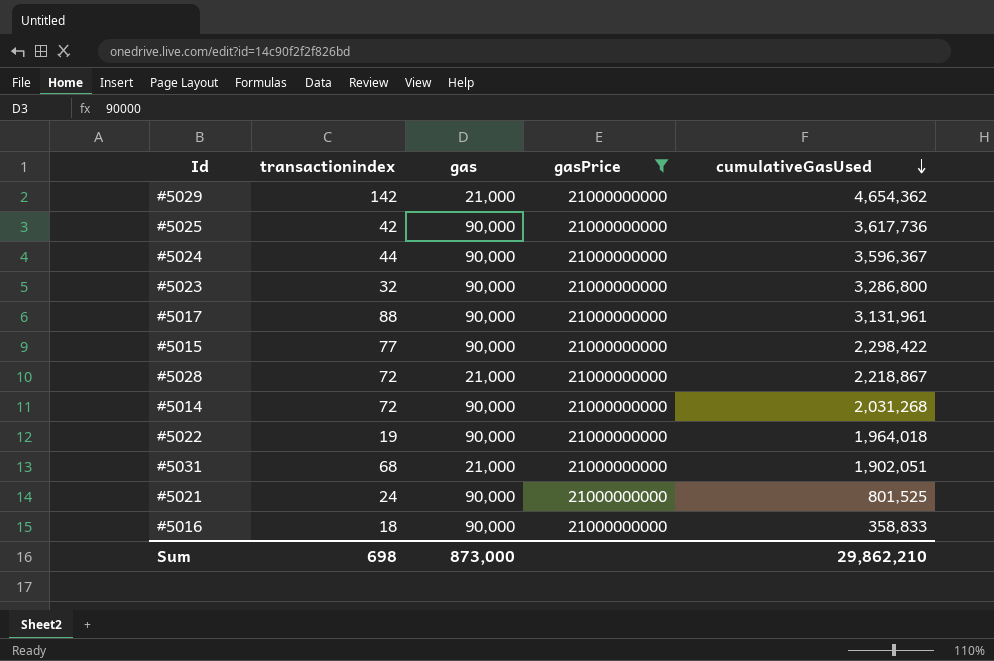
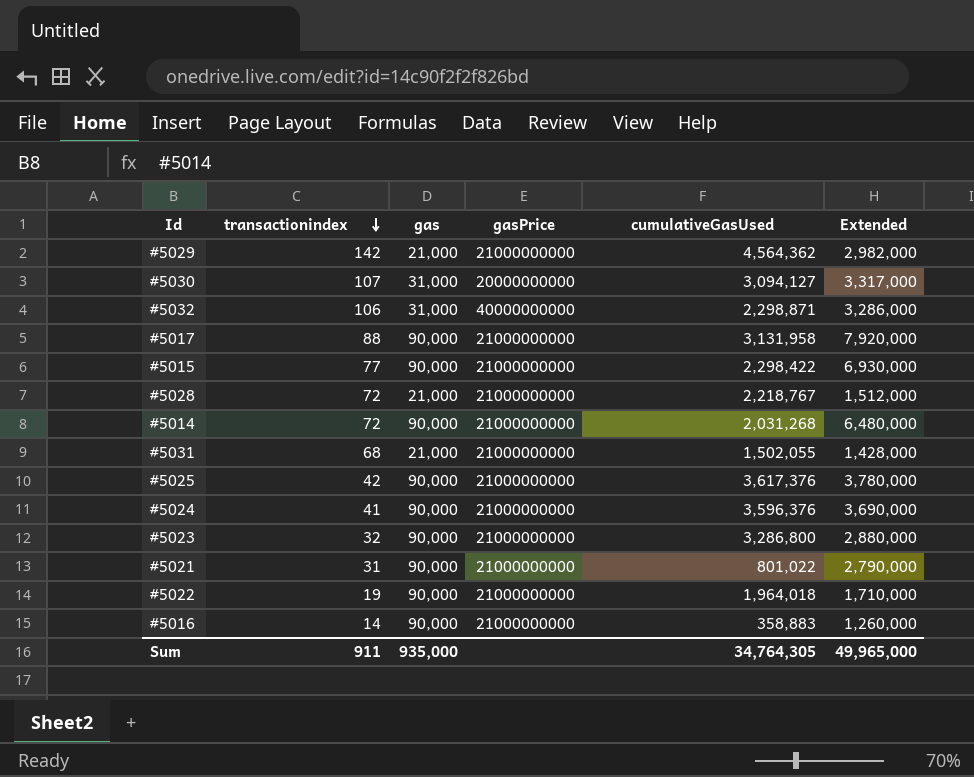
filter: gasPrice = 21000000000 -> none
row order: cumulativeGasUsed descending -> transactionindex descending
column Extended | formula: none -> [transactionindex] * [gas]
#5029 | cumulativeGasUsed: 4,654,362 -> 4,564,362
#5017 | cumulativeGasUsed: 3,131,961 -> 3,131,958
#5028 | cumulativeGasUsed: 2,218,867 -> 2,218,767
#5031 | cumulativeGasUsed: 1,902,051 -> 1,502,055
#5025 | cumulativeGasUsed: 3,617,736 -> 3,617,376
#5024 | transactionindex: 44 -> 41
#5024 | cumulativeGasUsed: 3,596,367 -> 3,596,376
#5021 | transactionindex: 24 -> 31
#5021 | cumulativeGasUsed: 801,525 -> 801,022
#5016 | transactionindex: 18 -> 14
#5016 | cumulativeGasUsed: 358,833 -> 358,883
Sum | transactionindex: 698 -> 911
Sum | gas: 873,000 -> 935,000
Sum | cumulativeGasUsed: 29,862,210 -> 34,764,305

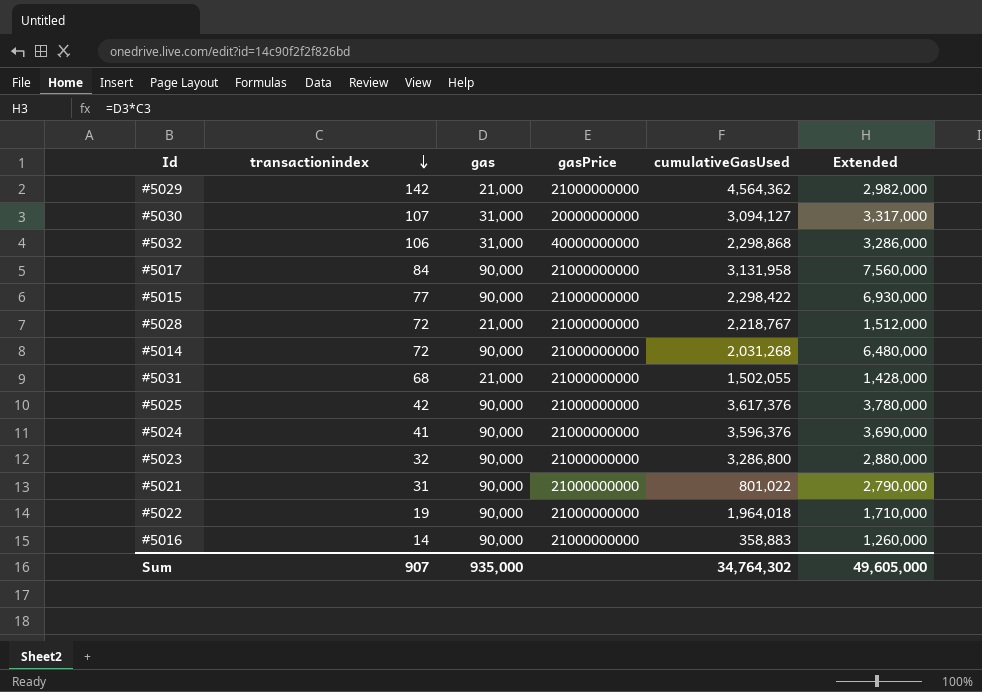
#5032 | cumulativeGasUsed: 2,298,871 -> 2,298,868
#5017 | transactionindex: 88 -> 84
#5017 | Extended: 7,920,000 -> 7,560,000
Sum | transactionindex: 911 -> 907
Sum | cumulativeGasUsed: 34,764,305 -> 34,764,302
Sum | Extended: 49,965,000 -> 49,605,000

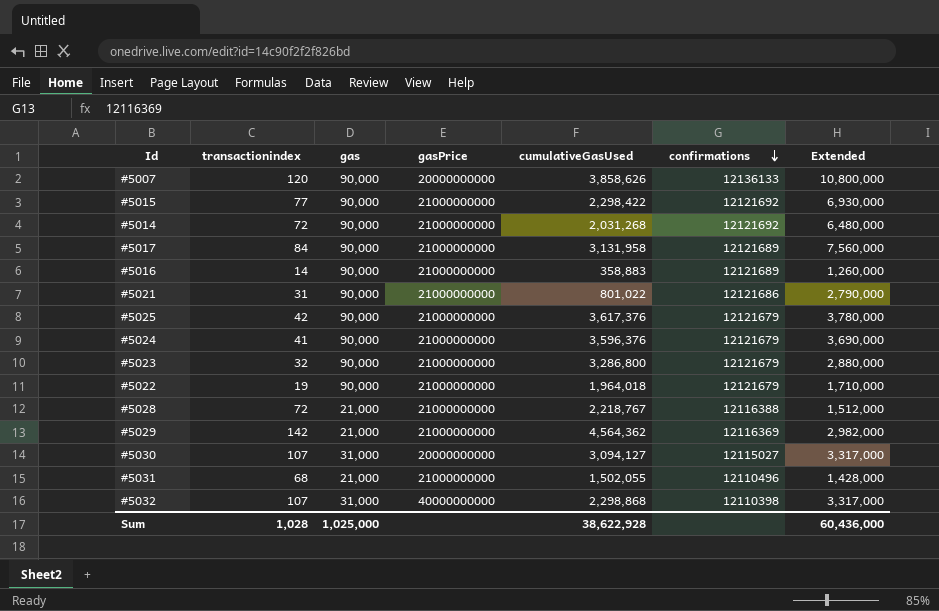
row order: transactionindex descending -> confirmations descending
column confirmations | position: none -> 6
row #5007: none -> 120 | 90,000 | 20000000000 | 3,858,626 | 12136133 | 10,800,000
#5032 | transactionindex: 106 -> 107
#5032 | Extended: 3,286,000 -> 3,317,000
Sum | transactionindex: 907 -> 1,028
Sum | gas: 935,000 -> 1,025,000
Sum | cumulativeGasUsed: 34,764,302 -> 38,622,928
Sum | Extended: 49,605,000 -> 60,436,000

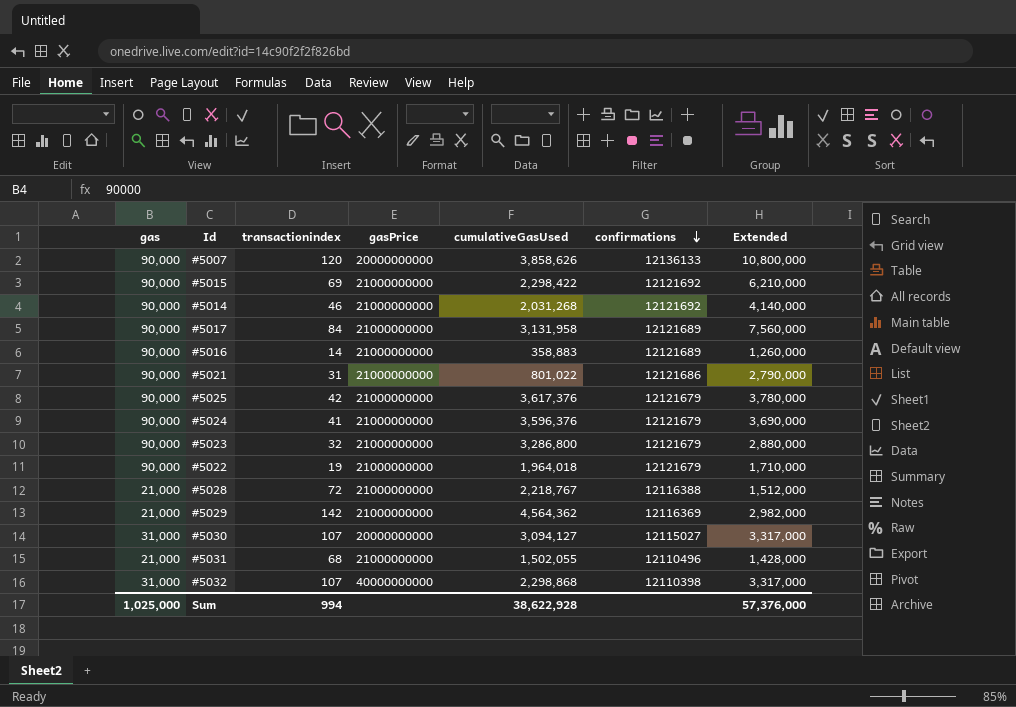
column gas | position: 3 -> 1
#5015 | transactionindex: 77 -> 69
#5015 | Extended: 6,930,000 -> 6,210,000
#5014 | transactionindex: 72 -> 46
#5014 | Extended: 6,480,000 -> 4,140,000
Sum | transactionindex: 1,028 -> 994
Sum | Extended: 60,436,000 -> 57,376,000

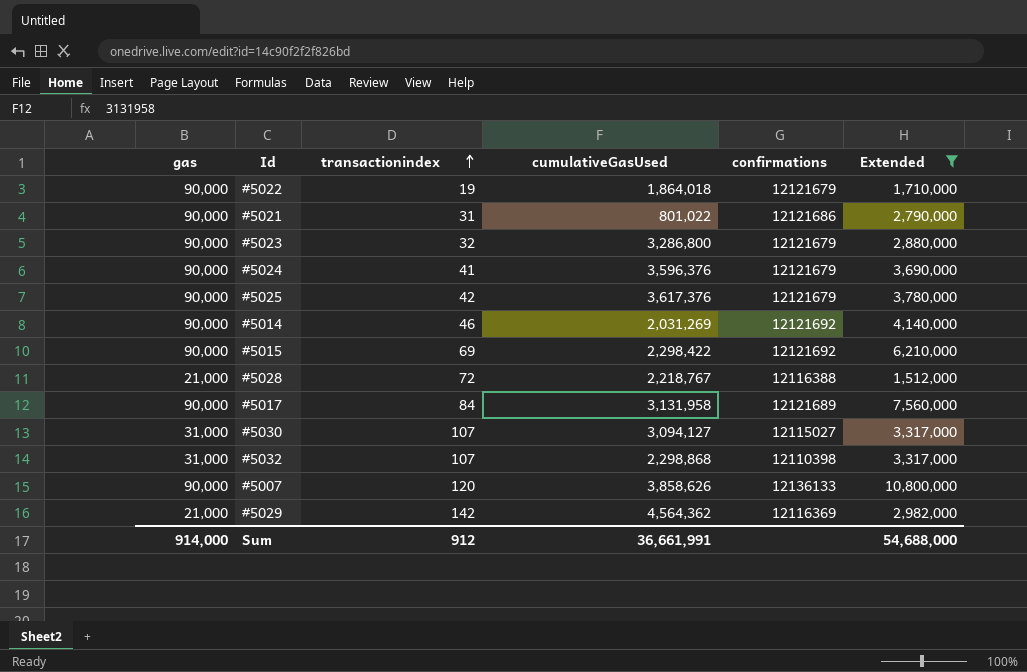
filter: none -> Extended >= 1,512,000
row order: confirmations descending -> transactionindex ascending
column gasPrice | position: 4 -> none
#5022 | cumulativeGasUsed: 1,964,018 -> 1,864,018
#5014 | cumulativeGasUsed: 2,031,268 -> 2,031,269
Sum | gas: 1,025,000 -> 914,000
Sum | transactionindex: 994 -> 912
Sum | cumulativeGasUsed: 38,622,928 -> 36,661,991
Sum | Extended: 57,376,000 -> 54,688,000

